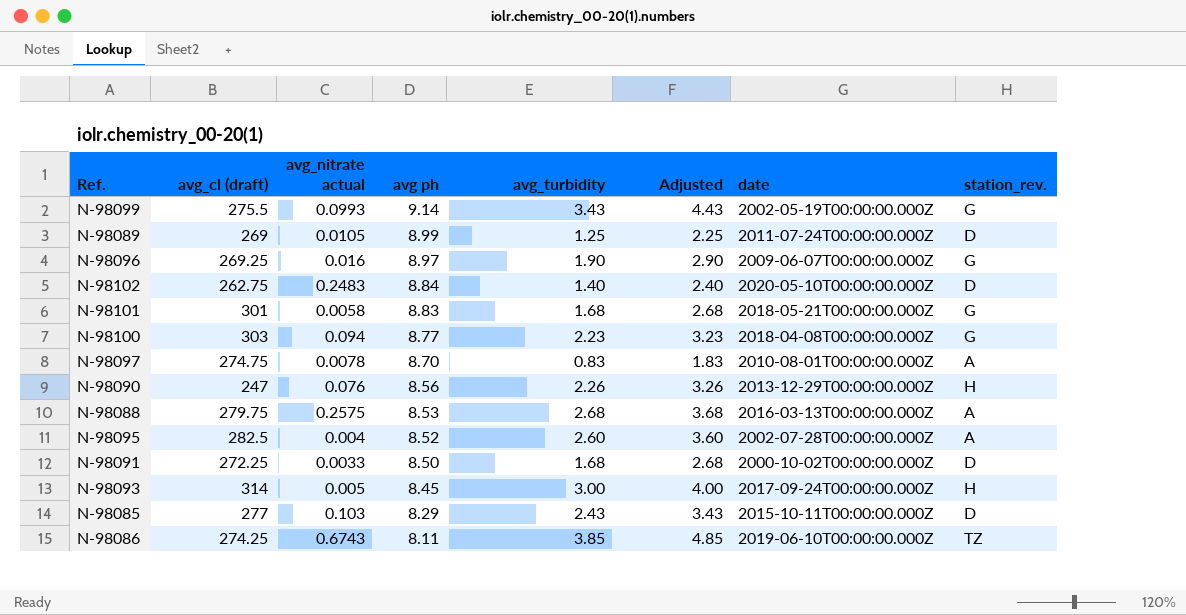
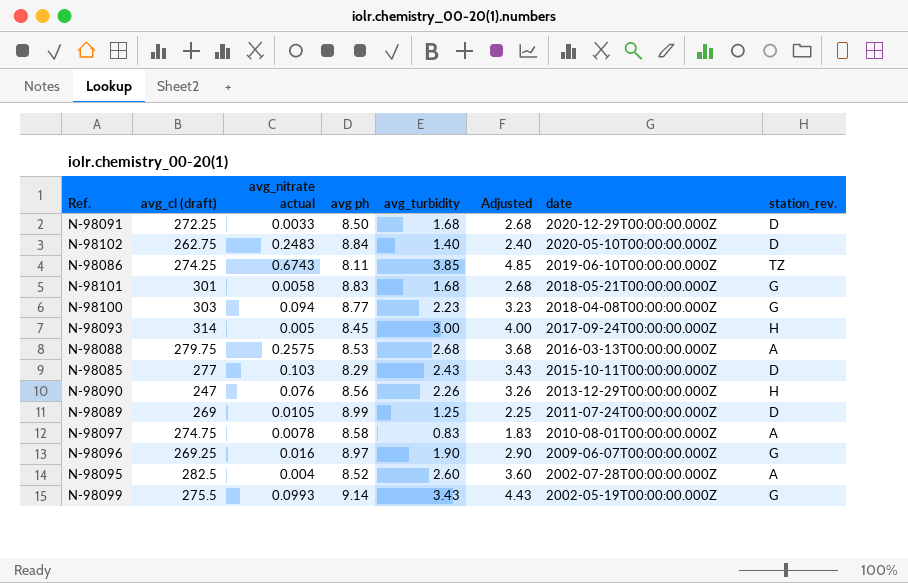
row order: avg ph descending -> date descending
N-98091 | date: 2000-10-02T00:00:00.000Z -> 2020-12-29T00:00:00.000Z
N-98097 | avg ph: 8.70 -> 8.58

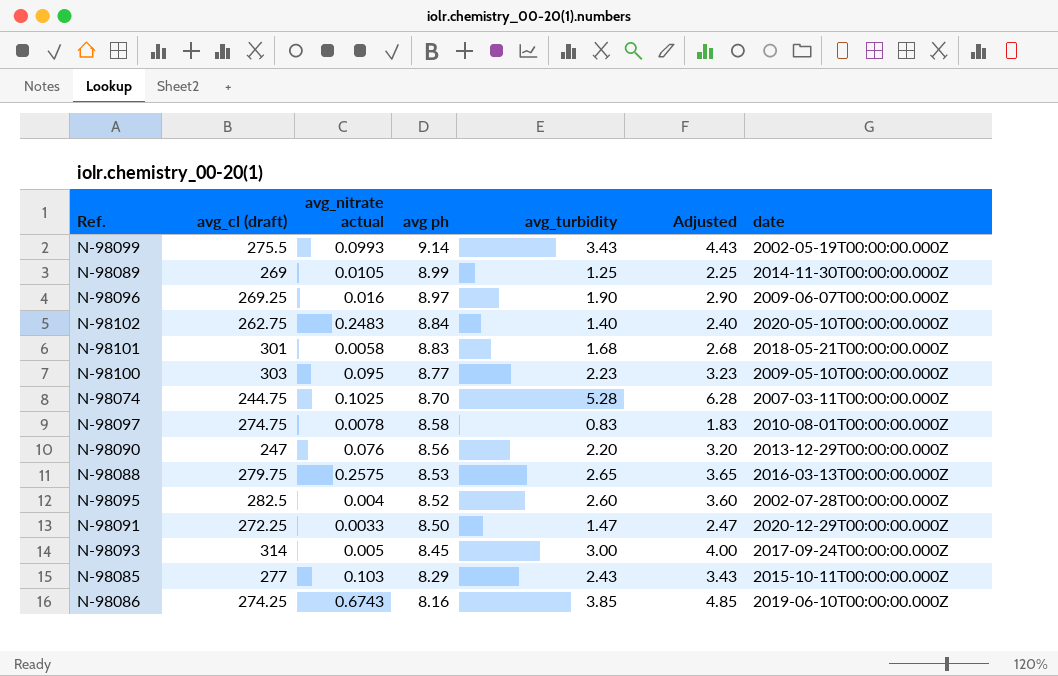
row order: date descending -> avg ph descending
column station_rev. | position: 8 -> none
N-98089 | date: 2011-07-24T00:00:00.000Z -> 2014-11-30T00:00:00.000Z
N-98100 | avg_nitrate actual: 0.094 -> 0.095
N-98100 | date: 2018-04-08T00:00:00.000Z -> 2009-05-10T00:00:00.000Z
row N-98074: none -> 244.75 | 0.1025 | 8.70 | 5.28 | 6.28 | 2007-03-11T00:00:00.000Z
N-98090 | avg_turbidity: 2.26 -> 2.20
N-98090 | Adjusted: 3.26 -> 3.20
N-98088 | avg_turbidity: 2.68 -> 2.65
N-98088 | Adjusted: 3.68 -> 3.65
N-98091 | avg_turbidity: 1.68 -> 1.47
N-98091 | Adjusted: 2.68 -> 2.47
N-98086 | avg ph: 8.11 -> 8.16

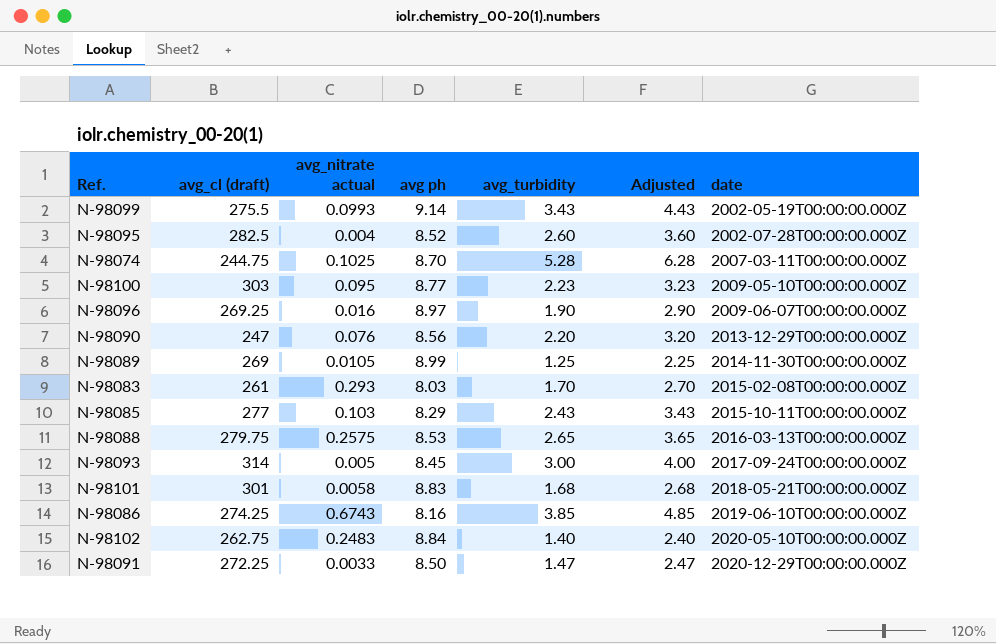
row order: avg ph descending -> date ascending
row N-98097: 274.75 | 0.0078 | 8.58 | 0.83 | 1.83 | 2010-08-01T00:00:00.000Z -> none
row N-98083: none -> 261 | 0.293 | 8.03 | 1.70 | 2.70 | 2015-02-08T00:00:00.000Z

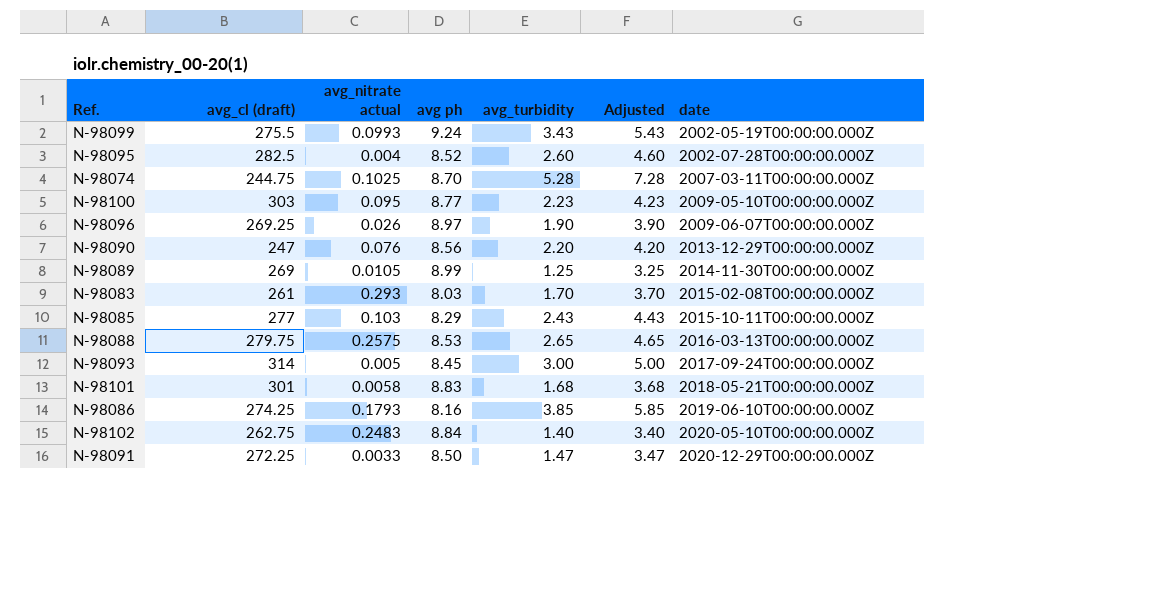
column Adjusted | formula: [avg_turbidity] + 1 -> [avg_turbidity] + 2
N-98099 | avg ph: 9.14 -> 9.24
N-98096 | avg_nitrate actual: 0.016 -> 0.026
N-98086 | avg_nitrate actual: 0.6743 -> 0.1793

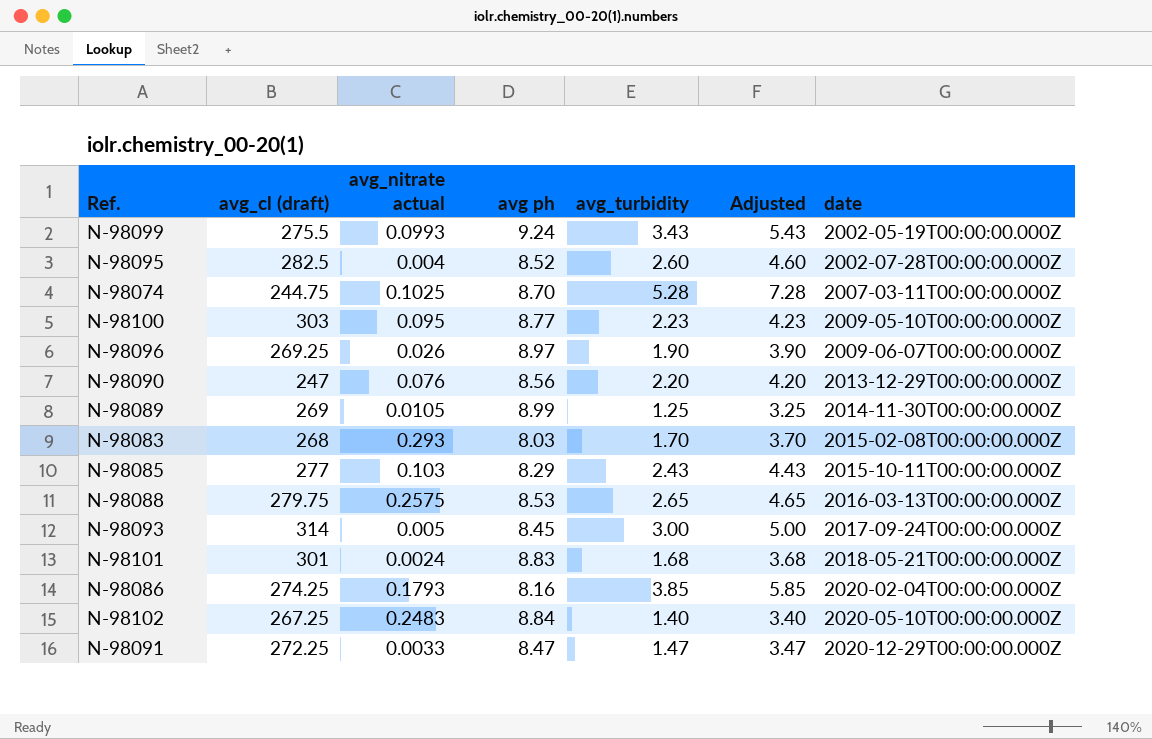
N-98083 | avg_cl (draft): 261 -> 268
N-98101 | avg_nitrate actual: 0.0058 -> 0.0024
N-98086 | date: 2019-06-10T00:00:00.000Z -> 2020-02-04T00:00:00.000Z
N-98102 | avg_cl (draft): 262.75 -> 267.25
N-98091 | avg ph: 8.50 -> 8.47

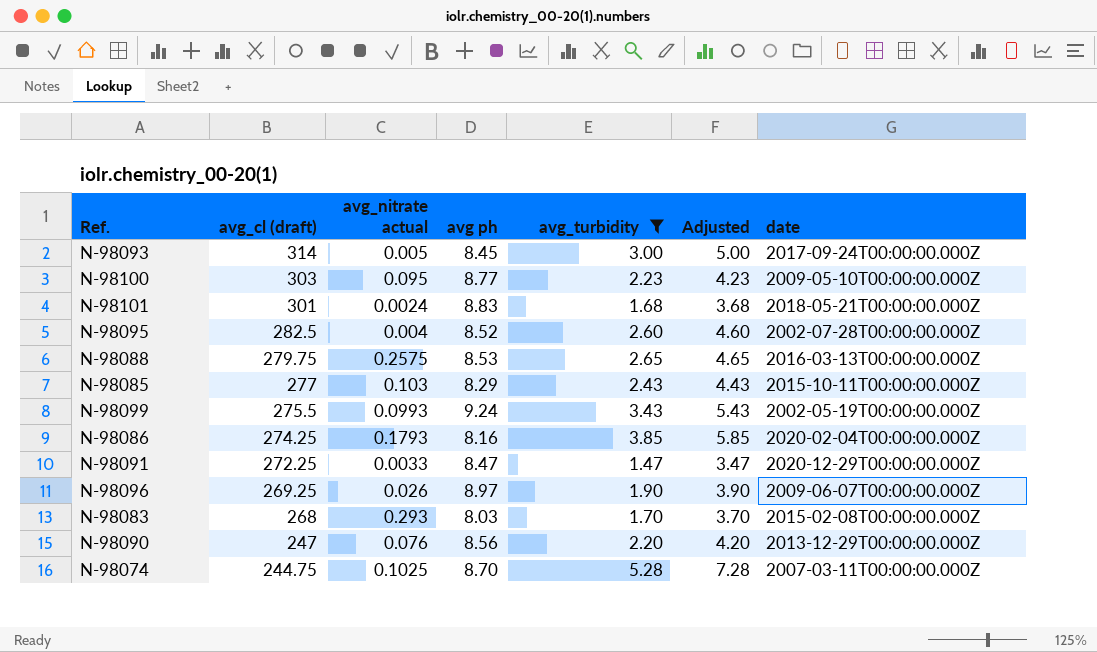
filter: none -> avg_turbidity >= 1.47
row order: date ascending -> avg_cl (draft) descending

